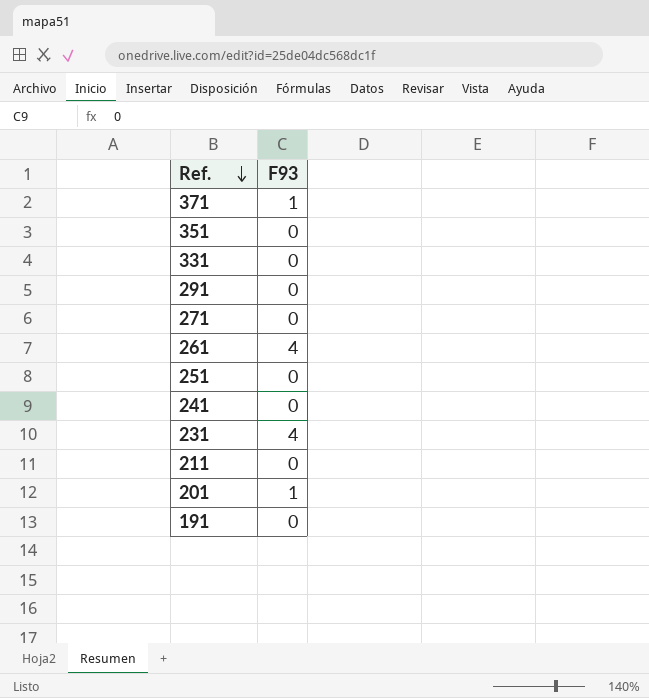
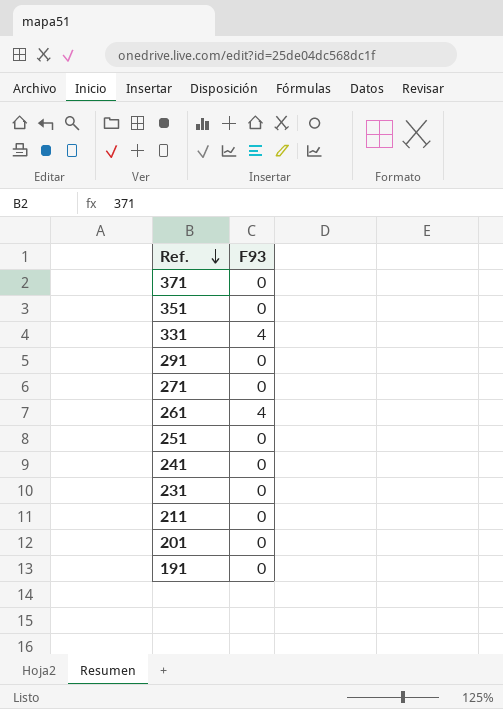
371 | F93: 1 -> 0
331 | F93: 0 -> 4
231 | F93: 4 -> 0
201 | F93: 1 -> 0

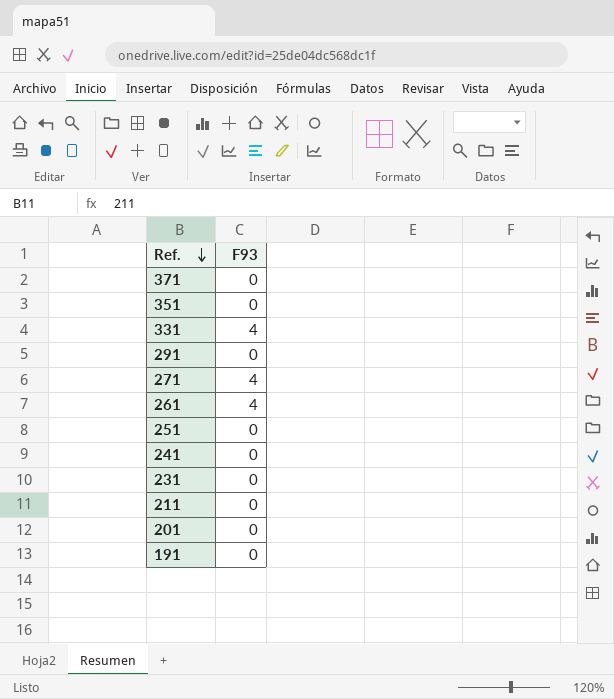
271 | F93: 0 -> 4

